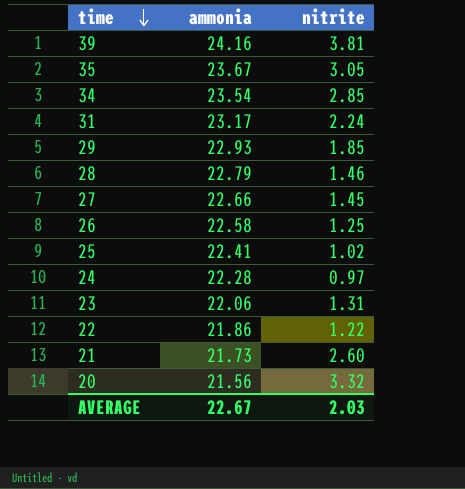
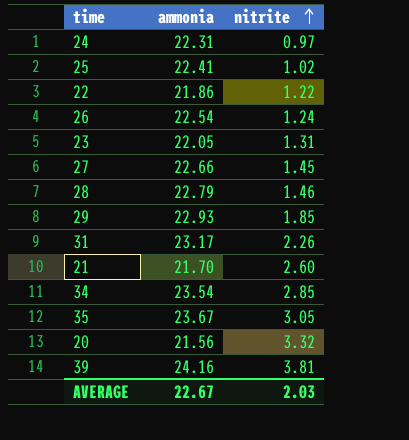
row order: time descending -> nitrite ascending
24 | ammonia: 22.28 -> 22.31
26 | ammonia: 22.58 -> 22.54
26 | nitrite: 1.25 -> 1.24
23 | ammonia: 22.06 -> 22.05
31 | nitrite: 2.24 -> 2.26
21 | ammonia: 21.73 -> 21.70

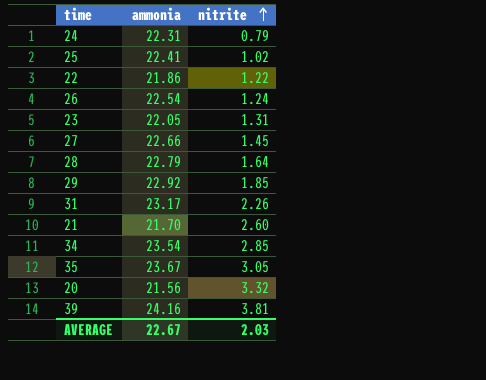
24 | nitrite: 0.97 -> 0.79
28 | nitrite: 1.46 -> 1.64
29 | ammonia: 22.93 -> 22.92

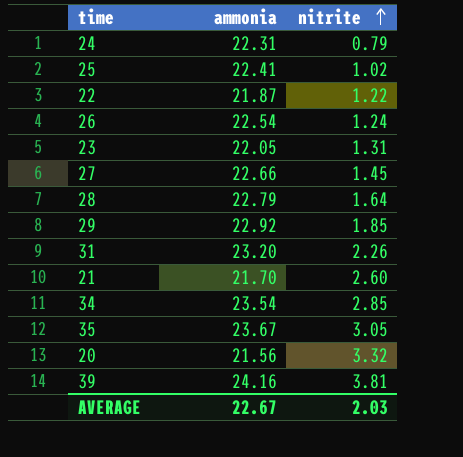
22 | ammonia: 21.86 -> 21.87
31 | ammonia: 23.17 -> 23.20

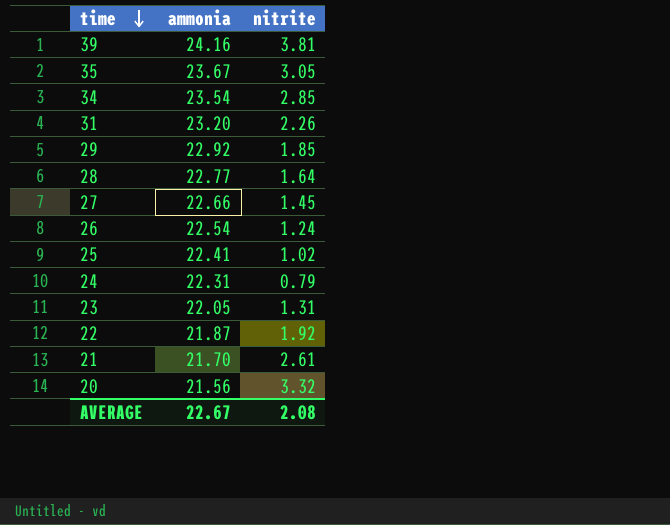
row order: nitrite ascending -> time descending
28 | ammonia: 22.79 -> 22.77
22 | nitrite: 1.22 -> 1.92
21 | nitrite: 2.60 -> 2.61
AVERAGE | nitrite: 2.03 -> 2.08

